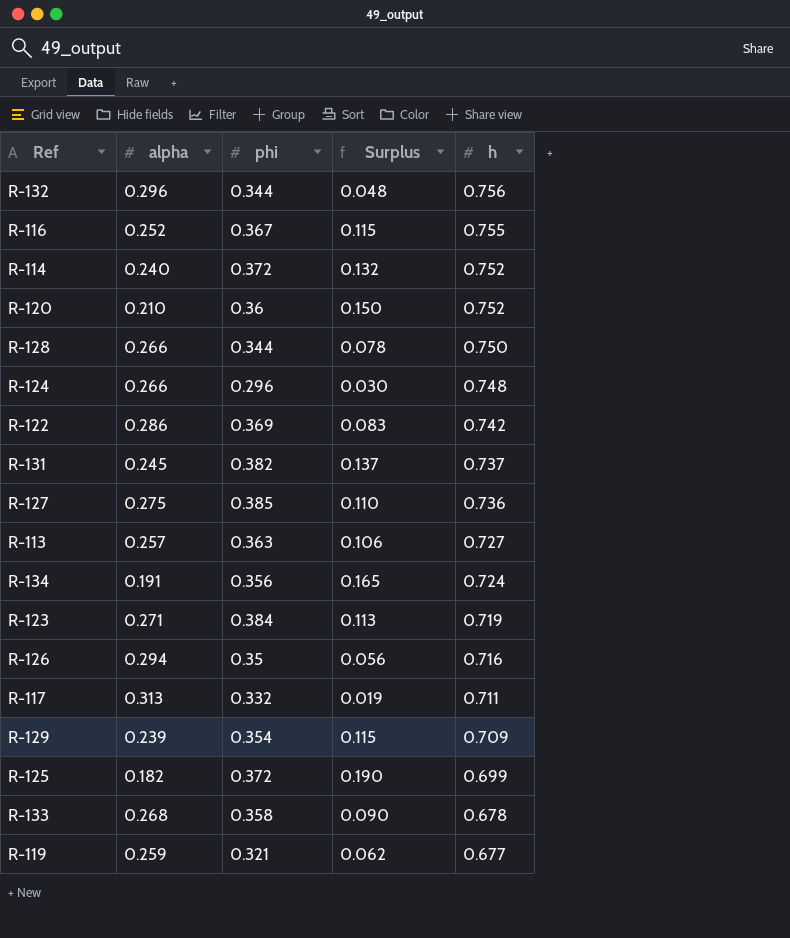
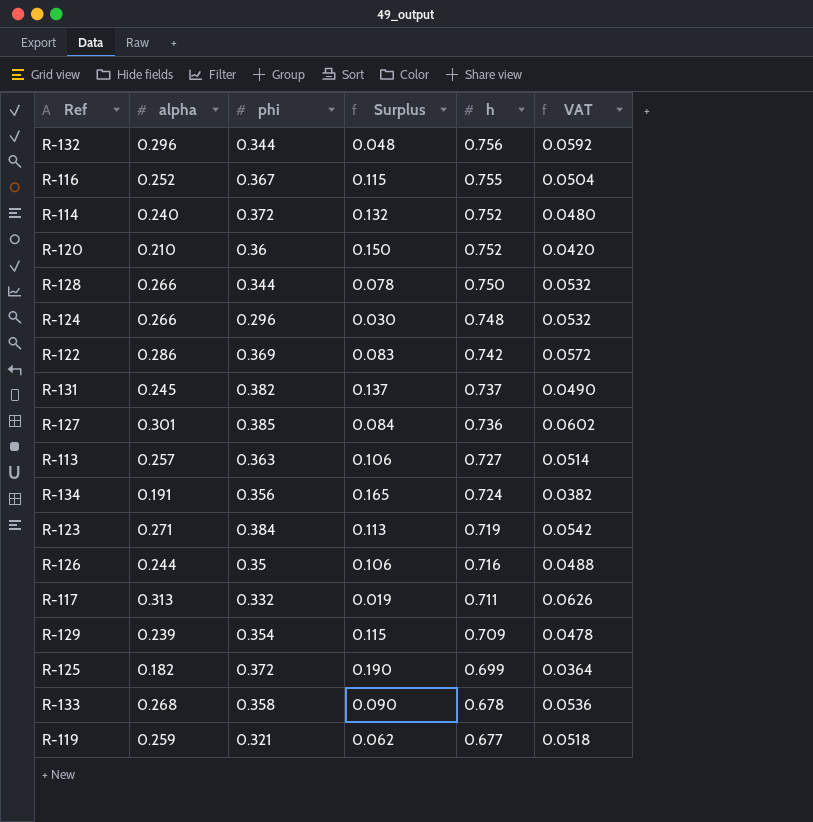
column VAT | formula: none -> [alpha] * 0.2
R-127 | alpha: 0.275 -> 0.301
R-127 | Surplus: 0.110 -> 0.084
R-126 | alpha: 0.294 -> 0.244
R-126 | Surplus: 0.056 -> 0.106

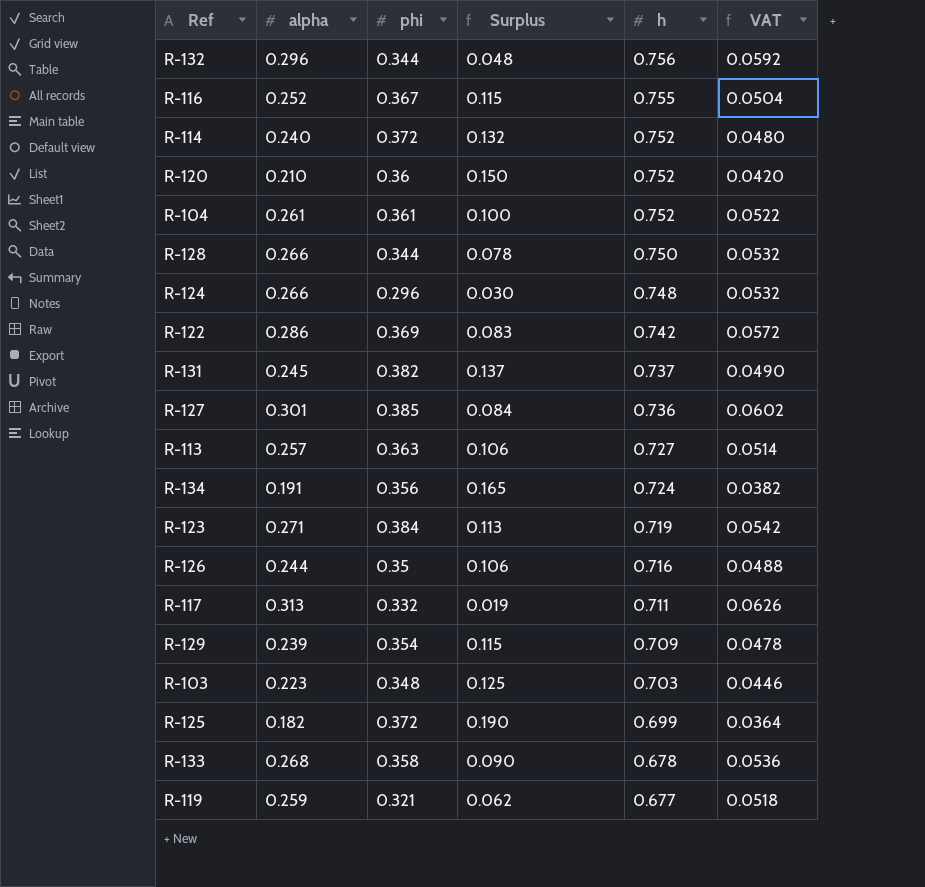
row R-104: none -> 0.261 | 0.361 | 0.100 | 0.752 | 0.0522
row R-103: none -> 0.223 | 0.348 | 0.125 | 0.703 | 0.0446

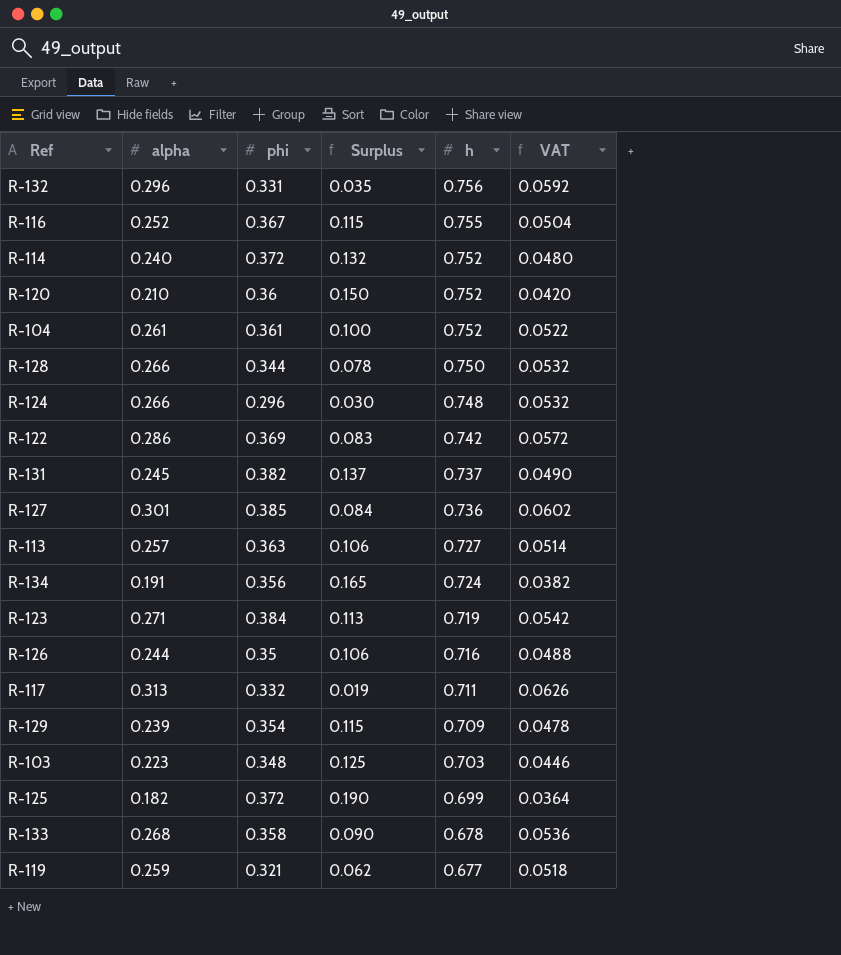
R-132 | phi: 0.344 -> 0.331
R-132 | Surplus: 0.048 -> 0.035

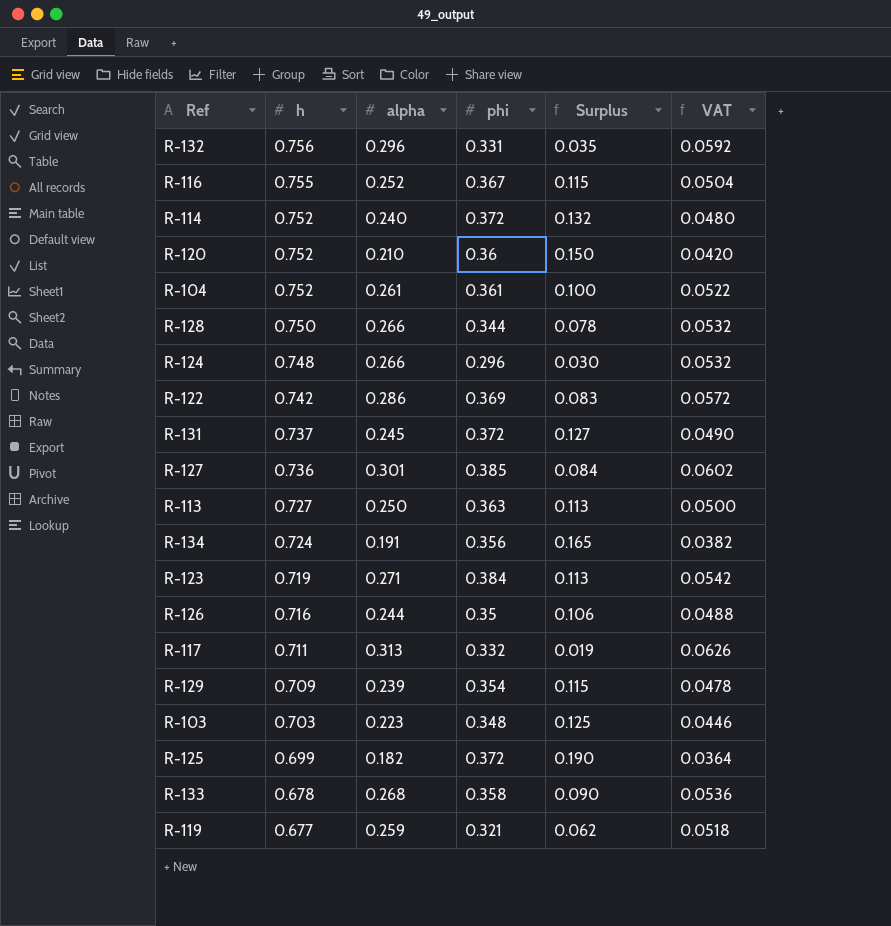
column h | position: 5 -> 2
R-131 | phi: 0.382 -> 0.372
R-131 | Surplus: 0.137 -> 0.127
R-113 | alpha: 0.257 -> 0.250
R-113 | Surplus: 0.106 -> 0.113
R-113 | VAT: 0.0514 -> 0.0500

